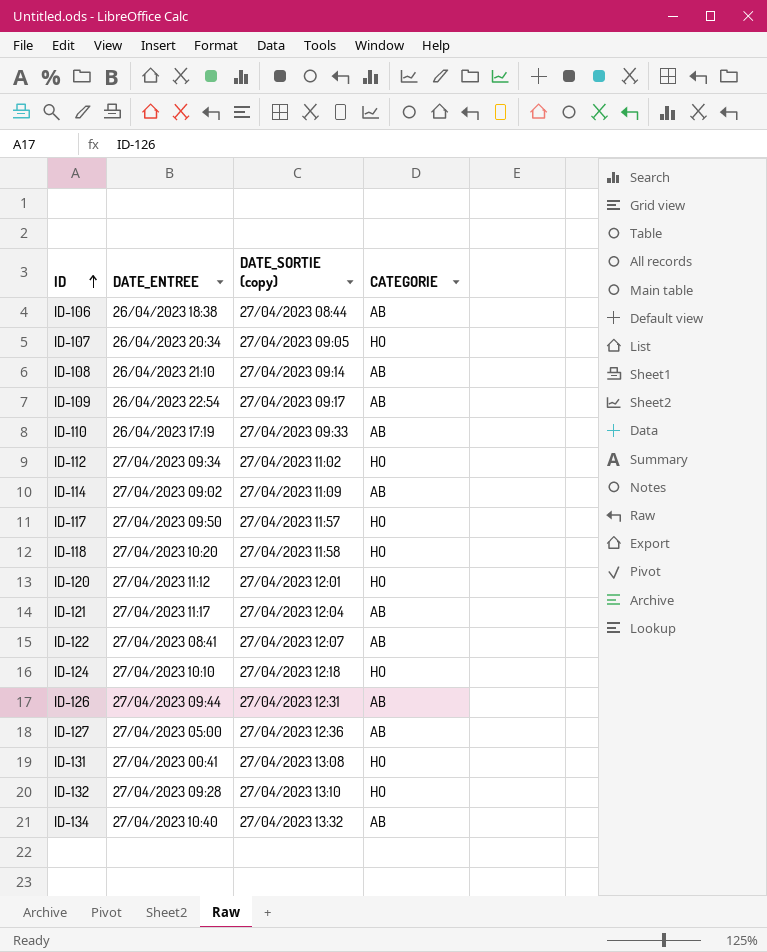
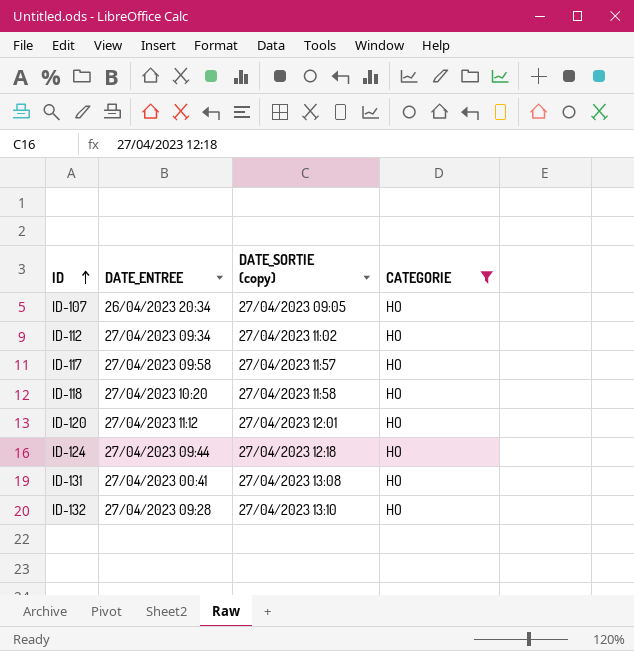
filter: none -> CATEGORIE = HO
ID-117 | DATE_ENTREE: 27/04/2023 09:50 -> 27/04/2023 09:58
ID-124 | DATE_ENTREE: 27/04/2023 10:10 -> 27/04/2023 09:44

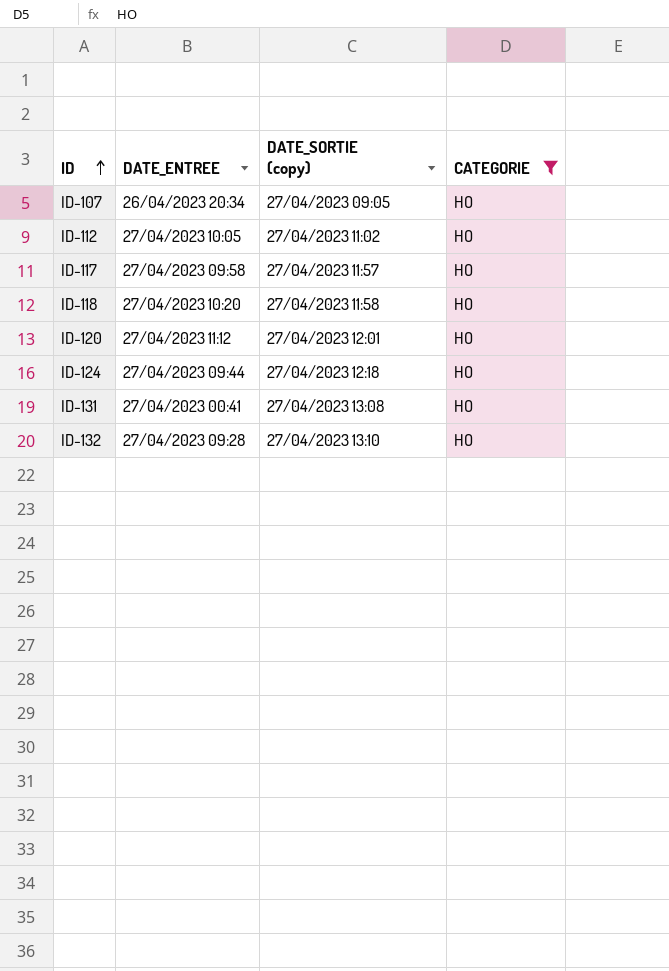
ID-112 | DATE_ENTREE: 27/04/2023 09:34 -> 27/04/2023 10:05

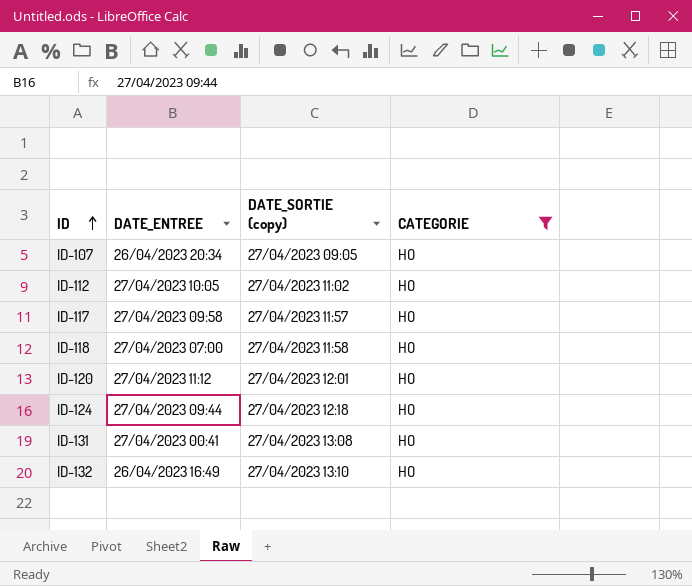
ID-118 | DATE_ENTREE: 27/04/2023 10:20 -> 27/04/2023 07:00
ID-132 | DATE_ENTREE: 27/04/2023 09:28 -> 26/04/2023 16:49

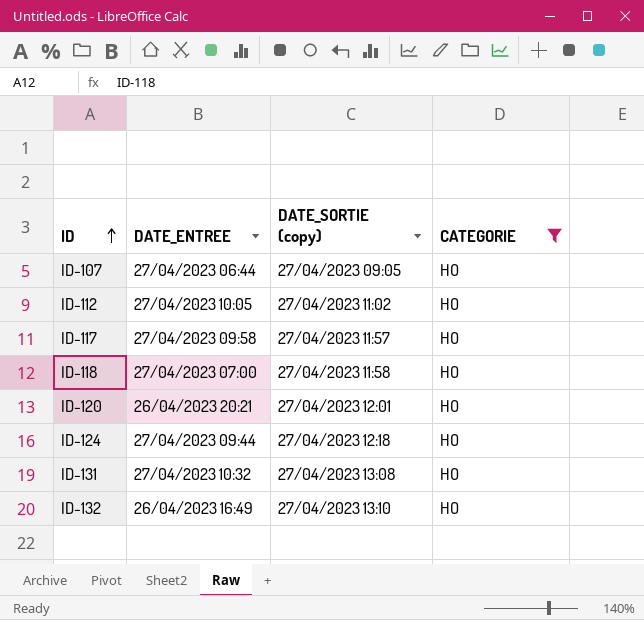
ID-107 | DATE_ENTREE: 26/04/2023 20:34 -> 27/04/2023 06:44
ID-120 | DATE_ENTREE: 27/04/2023 11:12 -> 26/04/2023 20:21
ID-131 | DATE_ENTREE: 27/04/2023 00:41 -> 27/04/2023 10:32

